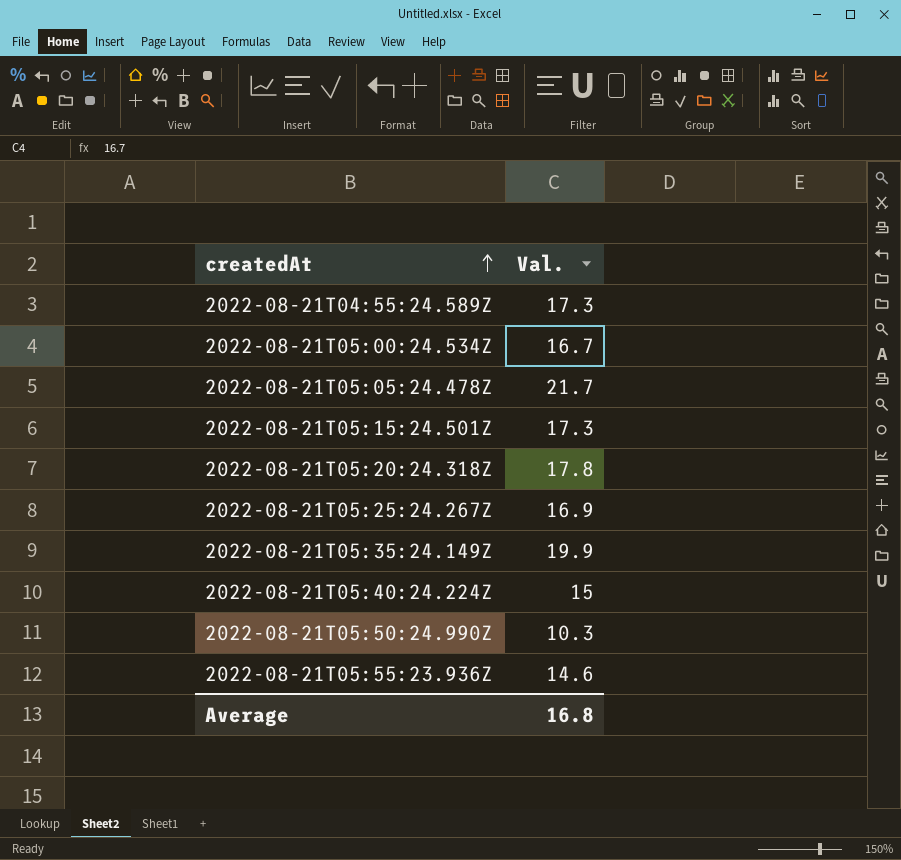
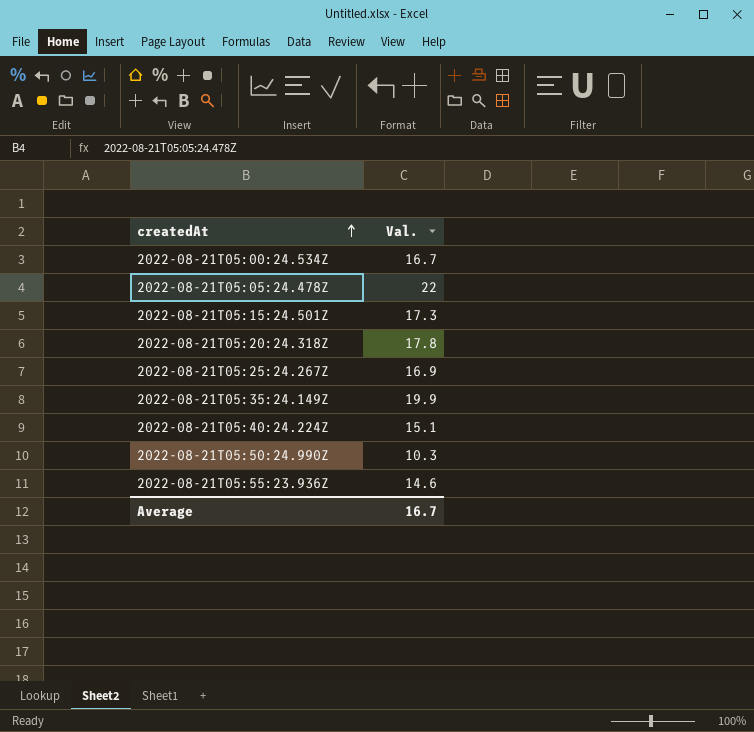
row 2022-08-21T04:55:24.589Z: 17.3 -> none
2022-08-21T05:05:24.478Z | Val.: 21.7 -> 22
2022-08-21T05:40:24.224Z | Val.: 15 -> 15.1
Average | Val.: 16.8 -> 16.7

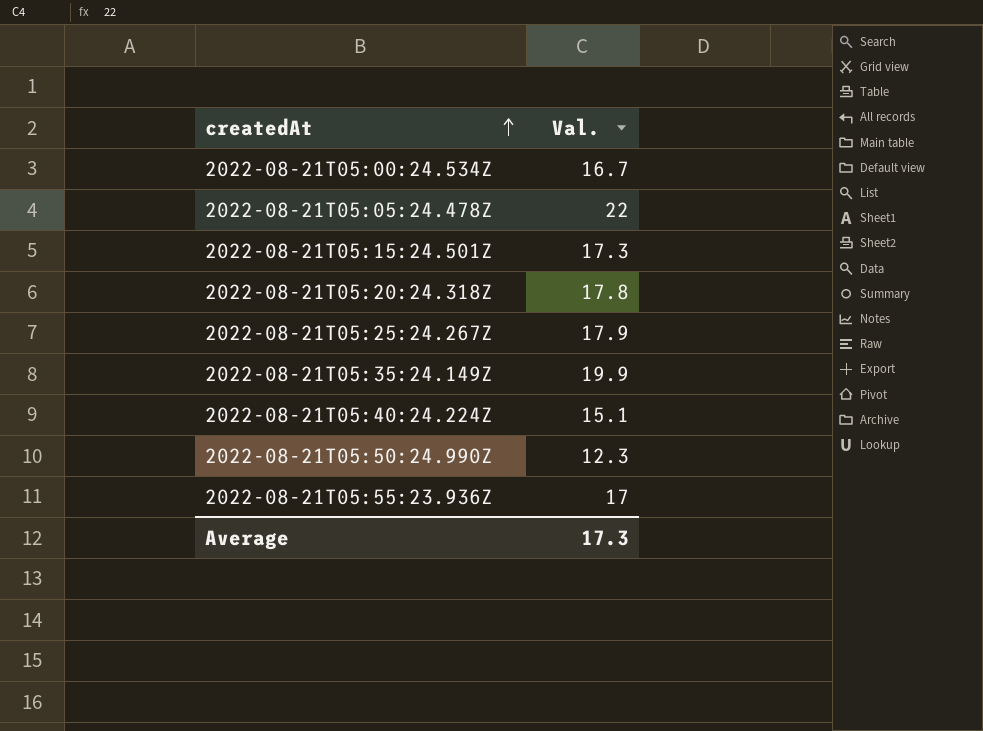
2022-08-21T05:25:24.267Z | Val.: 16.9 -> 17.9
2022-08-21T05:50:24.990Z | Val.: 10.3 -> 12.3
2022-08-21T05:55:23.936Z | Val.: 14.6 -> 17
Average | Val.: 16.7 -> 17.3

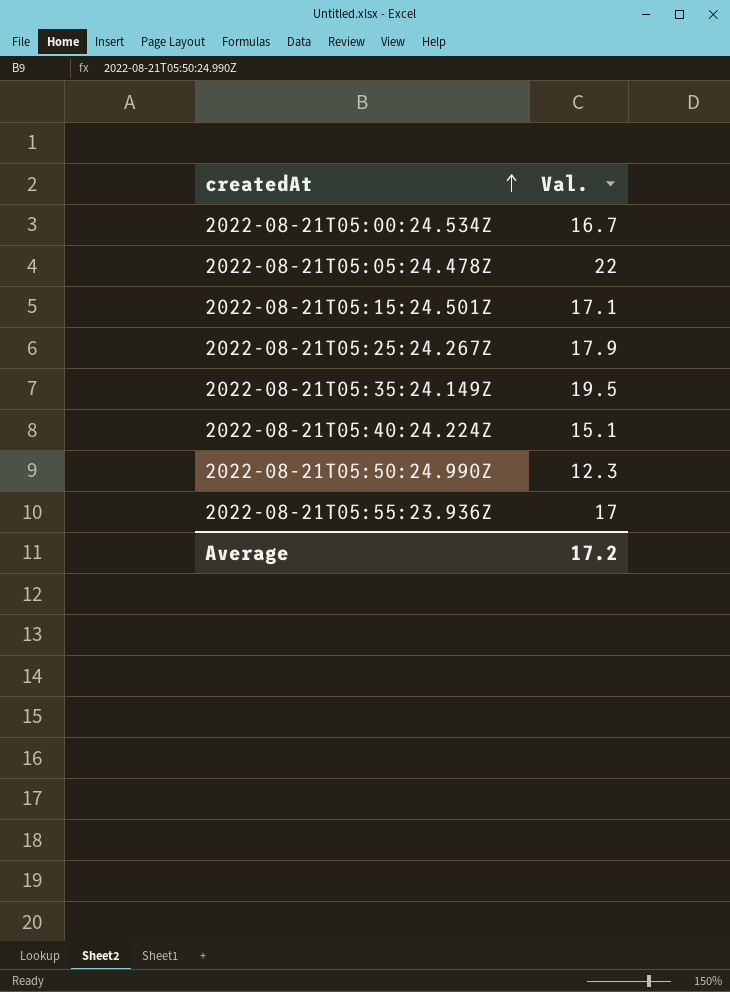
row 2022-08-21T05:20:24.318Z: 17.8 -> none
2022-08-21T05:15:24.501Z | Val.: 17.3 -> 17.1
2022-08-21T05:35:24.149Z | Val.: 19.9 -> 19.5
Average | Val.: 17.3 -> 17.2

